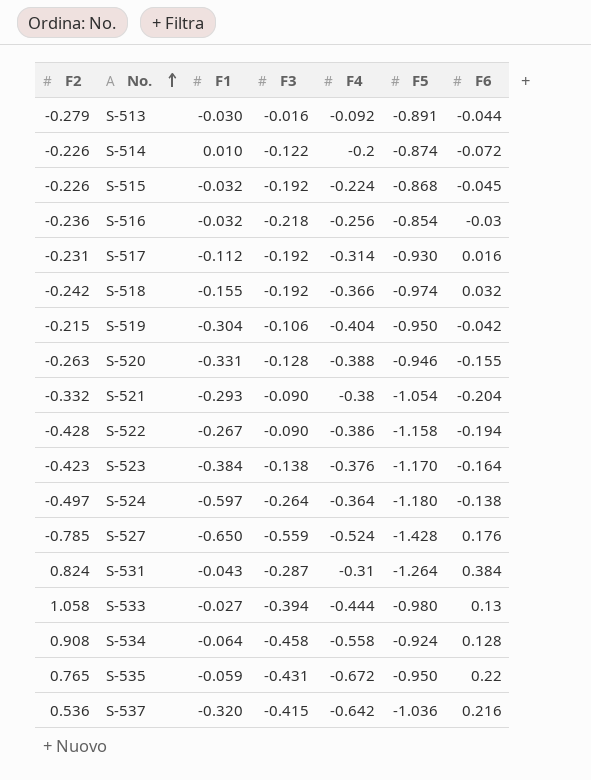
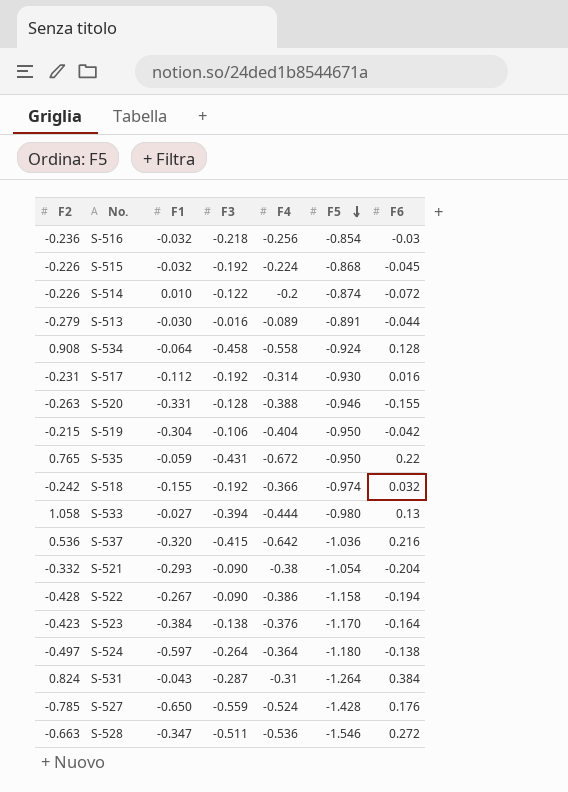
row order: No. ascending -> F5 descending
S-513 | F4: -0.092 -> -0.089
row S-528: none -> -0.663 | -0.347 | -0.511 | -0.536 | -1.546 | 0.272

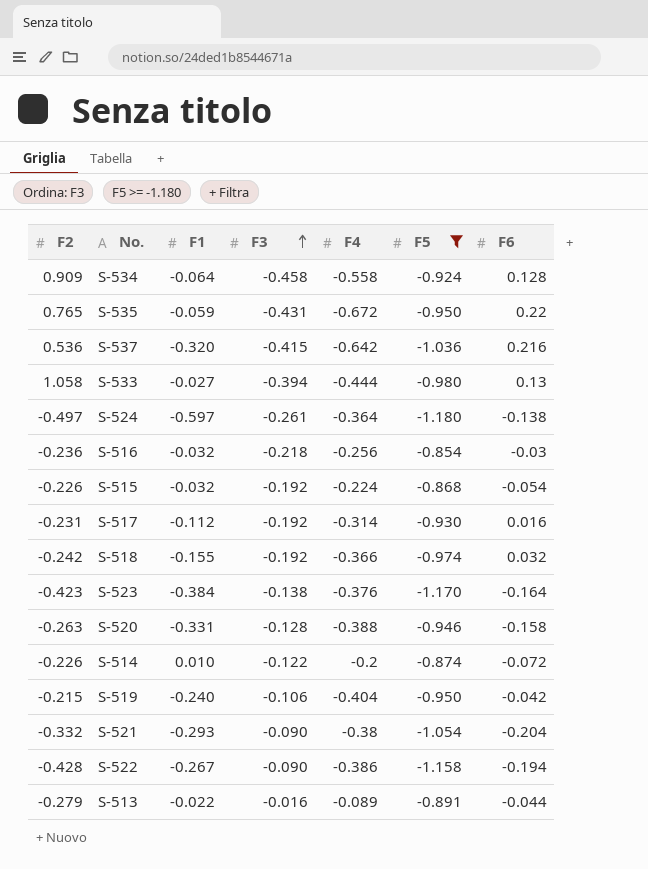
filter: none -> F5 >= -1.180
row order: F5 descending -> F3 ascending
S-534 | F2: 0.908 -> 0.909
S-524 | F3: -0.264 -> -0.261
S-515 | F6: -0.045 -> -0.054
S-520 | F6: -0.155 -> -0.158
S-519 | F1: -0.304 -> -0.240
S-513 | F1: -0.030 -> -0.022

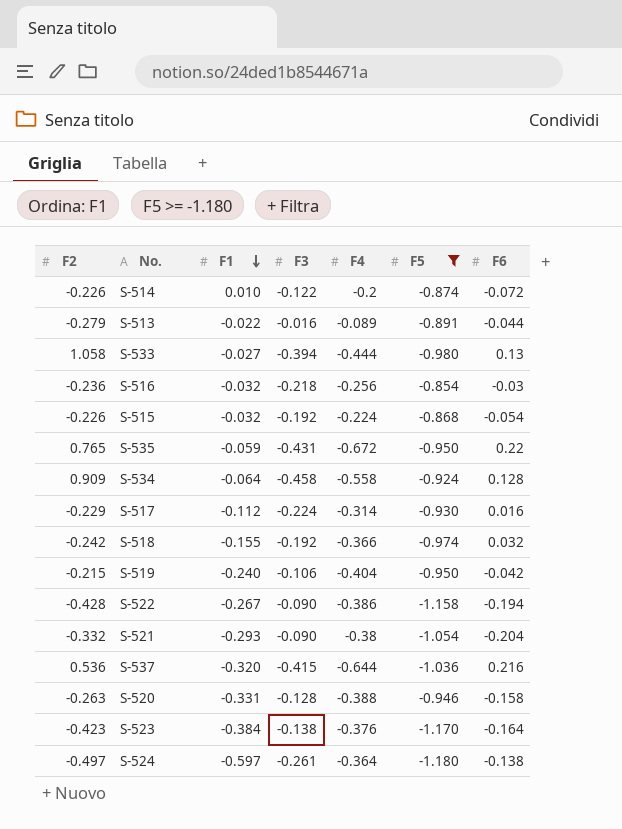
row order: F3 ascending -> F1 descending
S-517 | F2: -0.231 -> -0.229
S-517 | F3: -0.192 -> -0.224
S-537 | F4: -0.642 -> -0.644

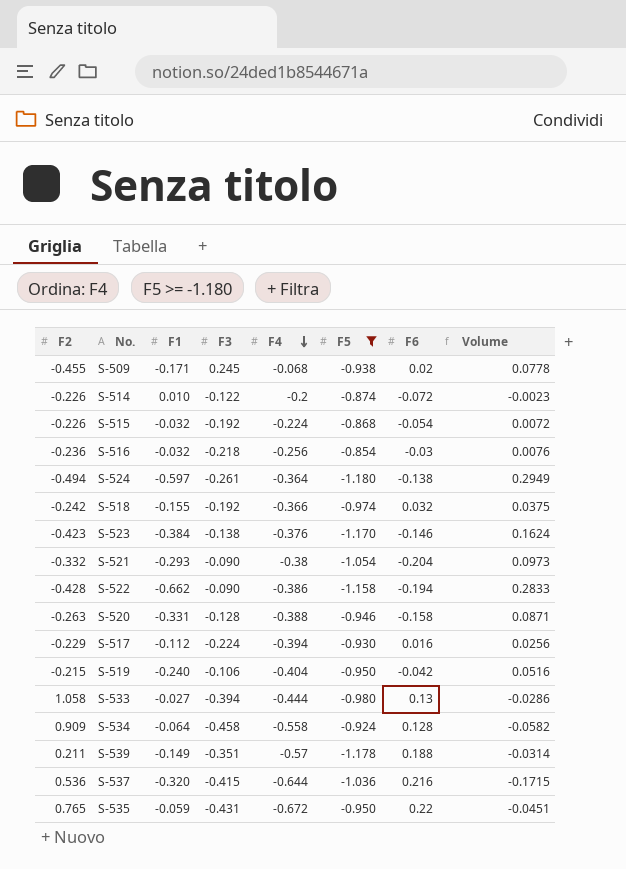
row order: F1 descending -> F4 descending
column Volume | formula: none -> [F2] * [F1]
row S-513: -0.279 | -0.022 | -0.016 | -0.089 | -0.891 | -0.044 -> none
row S-509: none -> -0.455 | -0.171 | 0.245 | -0.068 | -0.938 | 0.02 | 0.0778
S-524 | F2: -0.497 -> -0.494
S-523 | F6: -0.164 -> -0.146
S-522 | F1: -0.267 -> -0.662
S-517 | F4: -0.314 -> -0.394
row S-539: none -> 0.211 | -0.149 | -0.351 | -0.57 | -1.178 | 0.188 | -0.0314

